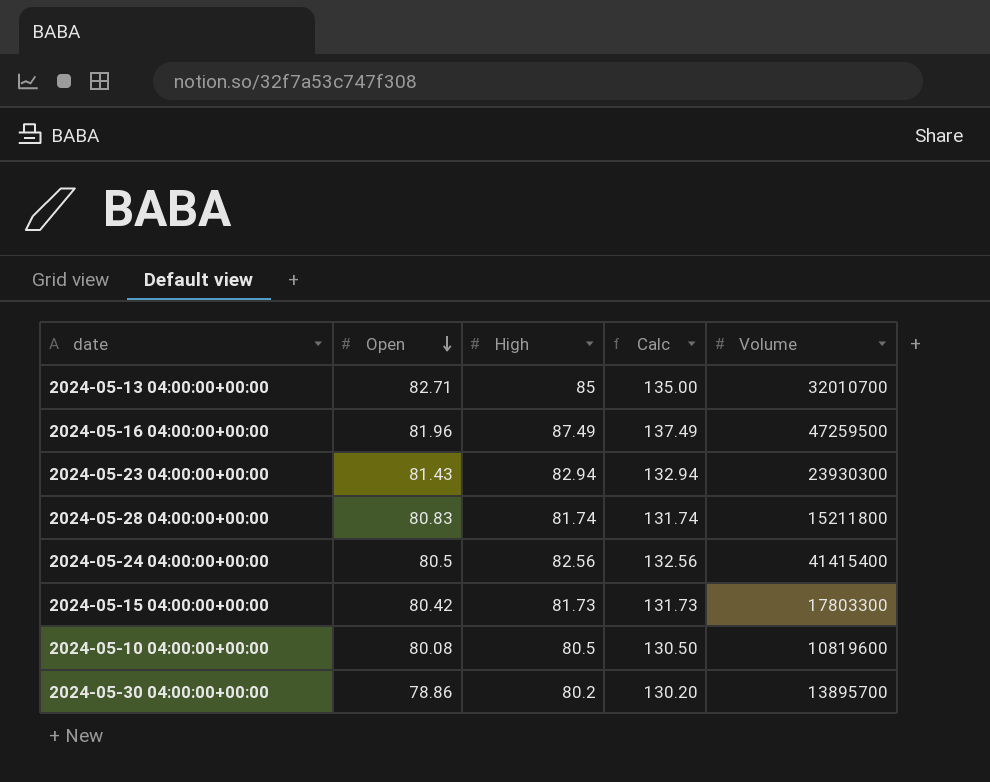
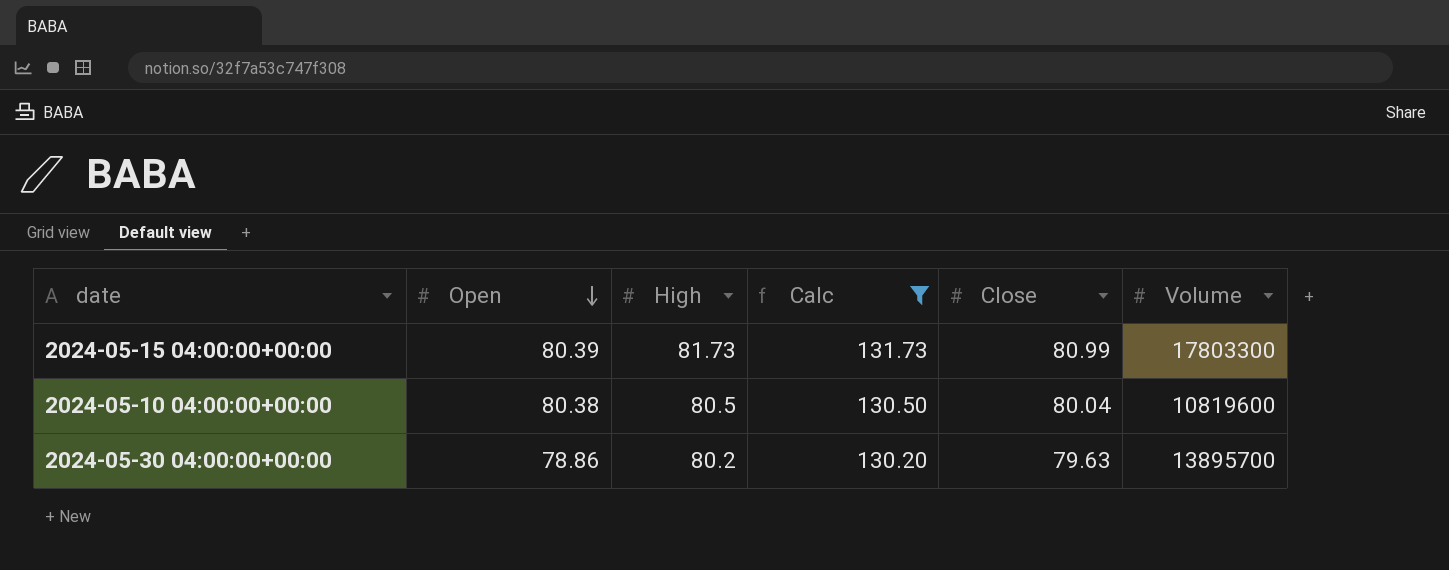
filter: none -> Calc <= 131.73
column Close | position: none -> 5
2024-05-15 04:00:00+00:00 | Open: 80.42 -> 80.39
2024-05-10 04:00:00+00:00 | Open: 80.08 -> 80.38

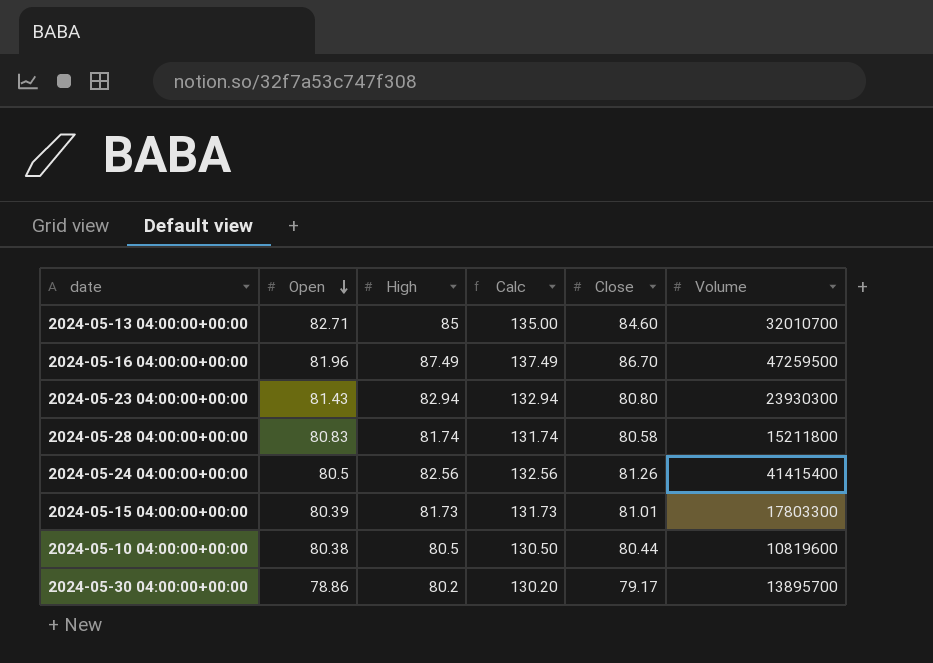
filter: Calc <= 131.73 -> none
2024-05-15 04:00:00+00:00 | Close: 80.99 -> 81.01
2024-05-10 04:00:00+00:00 | Close: 80.04 -> 80.44
2024-05-30 04:00:00+00:00 | Close: 79.63 -> 79.17

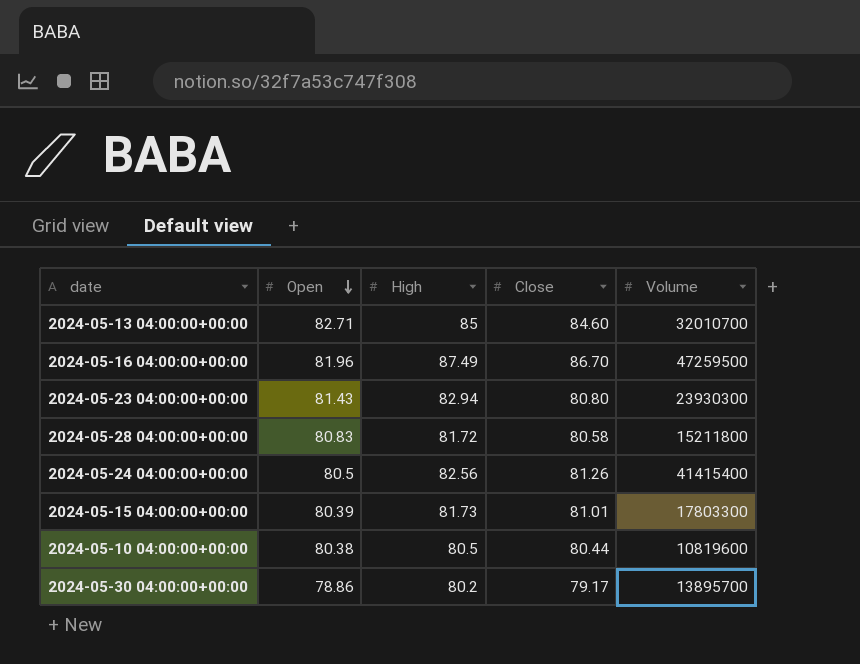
column Calc | formula: [High] + 50 -> none
2024-05-28 04:00:00+00:00 | High: 81.74 -> 81.72

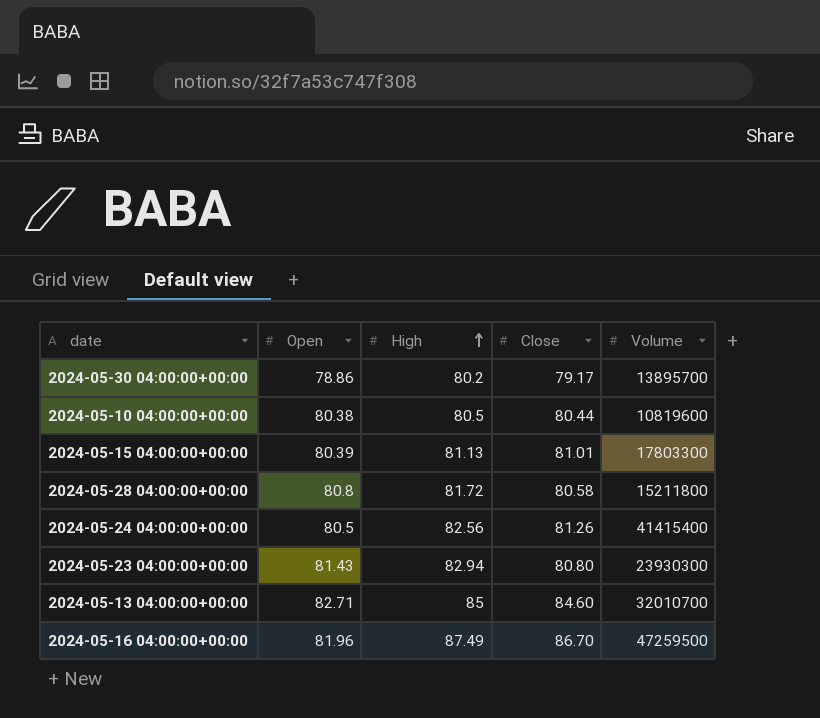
row order: Open descending -> High ascending
2024-05-15 04:00:00+00:00 | High: 81.73 -> 81.13
2024-05-28 04:00:00+00:00 | Open: 80.83 -> 80.8

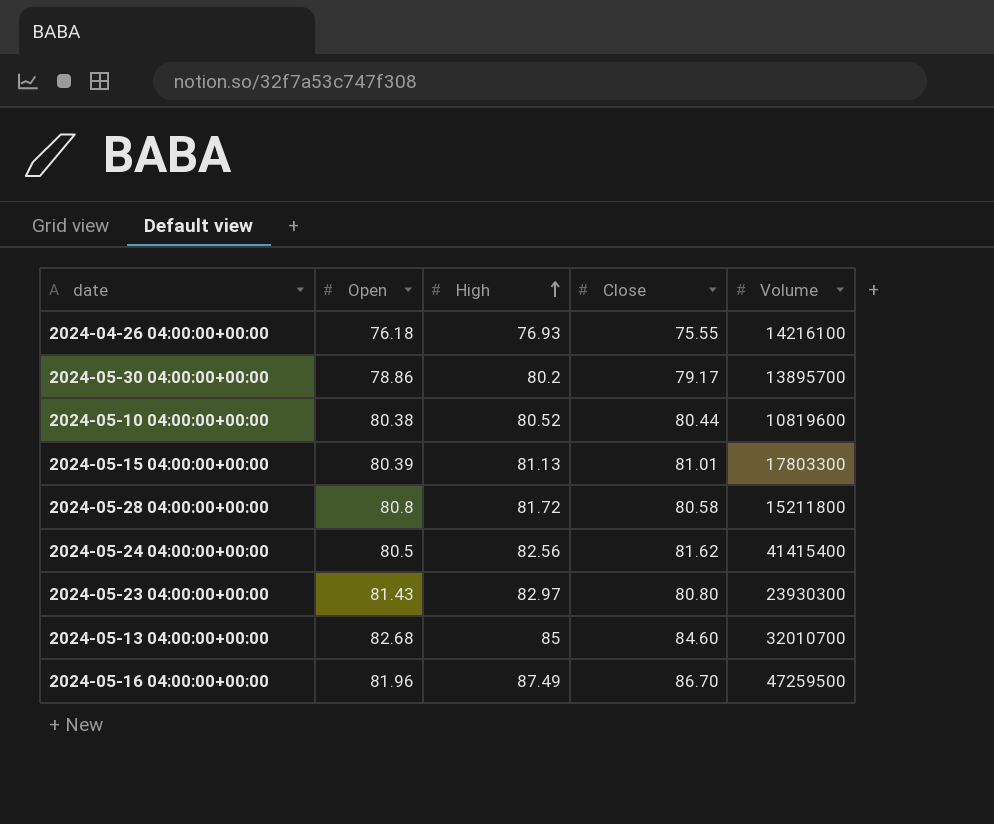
row 2024-04-26 04:00:00+00:00: none -> 76.18 | 76.93 | 75.55 | 14216100
2024-05-10 04:00:00+00:00 | High: 80.5 -> 80.52
2024-05-24 04:00:00+00:00 | Close: 81.26 -> 81.62
2024-05-23 04:00:00+00:00 | High: 82.94 -> 82.97
2024-05-13 04:00:00+00:00 | Open: 82.71 -> 82.68

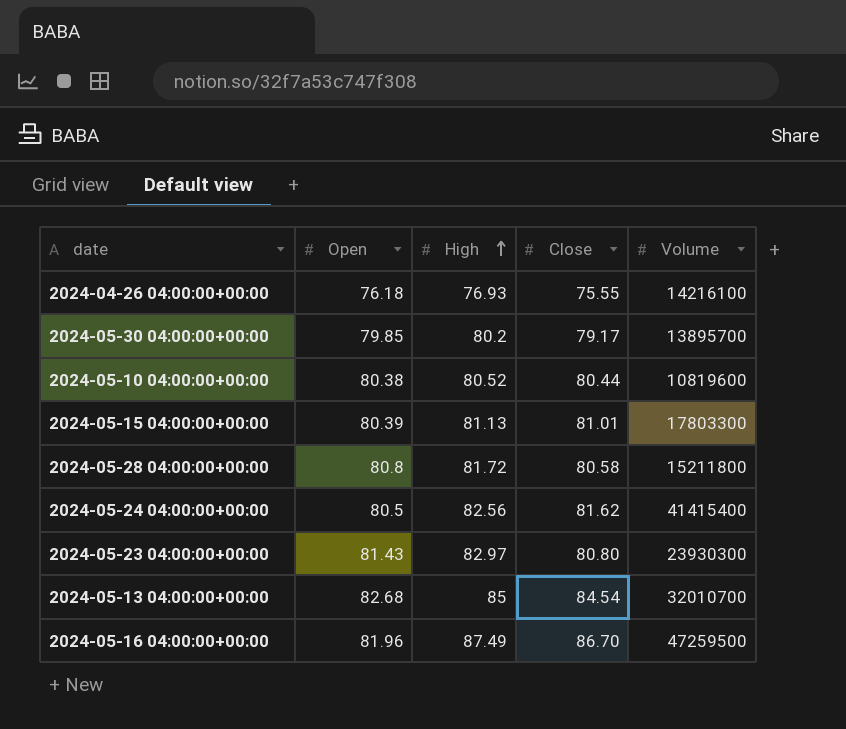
2024-05-30 04:00:00+00:00 | Open: 78.86 -> 79.85
2024-05-13 04:00:00+00:00 | Close: 84.60 -> 84.54

